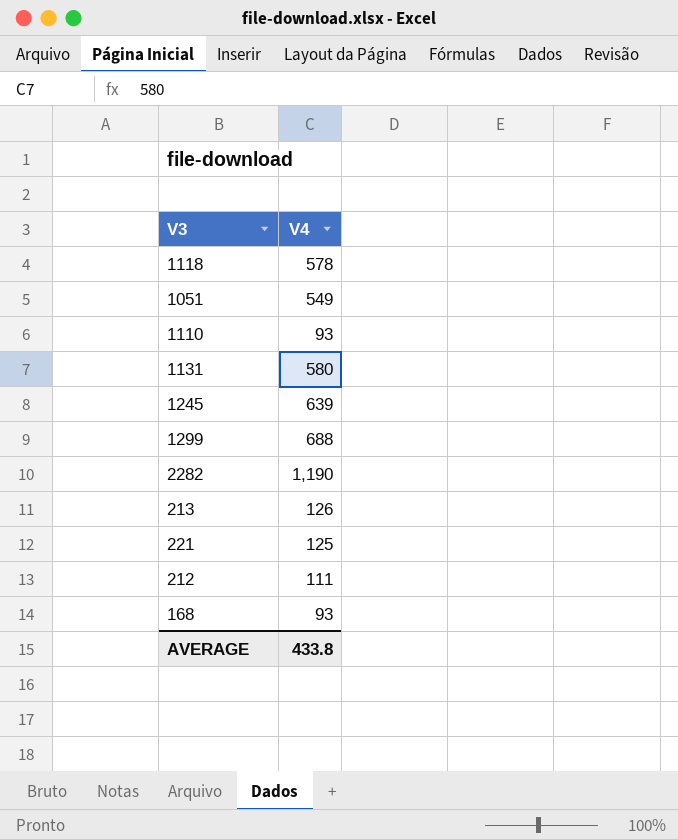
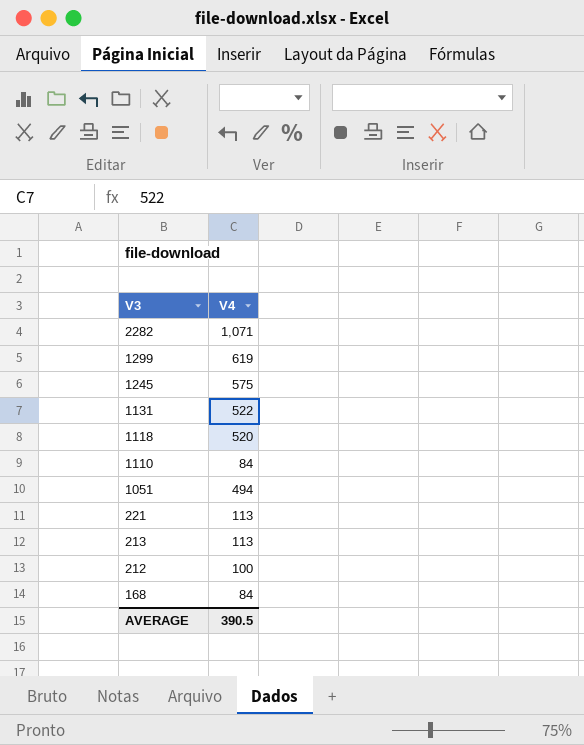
row order: none -> V3 descending
2282 | V4: 1,190 -> 1,071
1299 | V4: 688 -> 619
1245 | V4: 639 -> 575
1131 | V4: 580 -> 522
1118 | V4: 578 -> 520
1110 | V4: 93 -> 84
1051 | V4: 549 -> 494
221 | V4: 125 -> 113
213 | V4: 126 -> 113
212 | V4: 111 -> 100
168 | V4: 93 -> 84
AVERAGE | V4: 433.8 -> 390.5

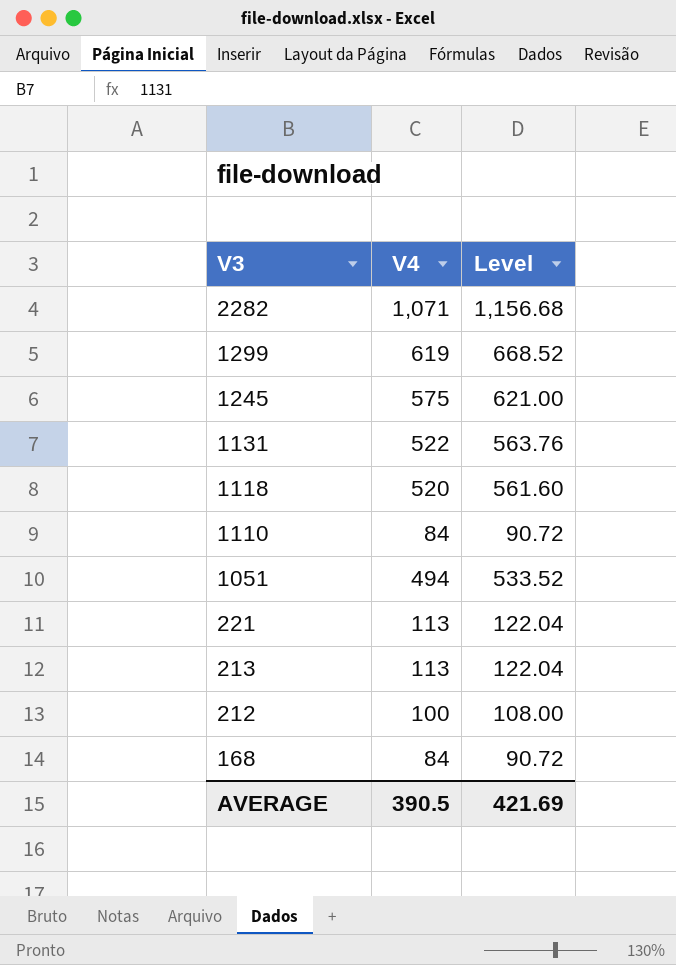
column Level | formula: none -> [V4] * 1.08

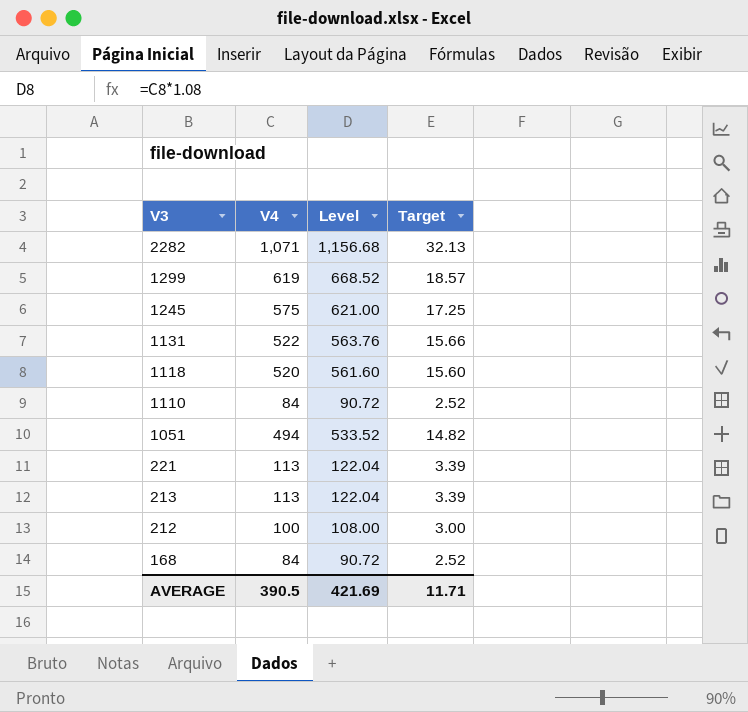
column Target | formula: none -> [V4] * 0.03

